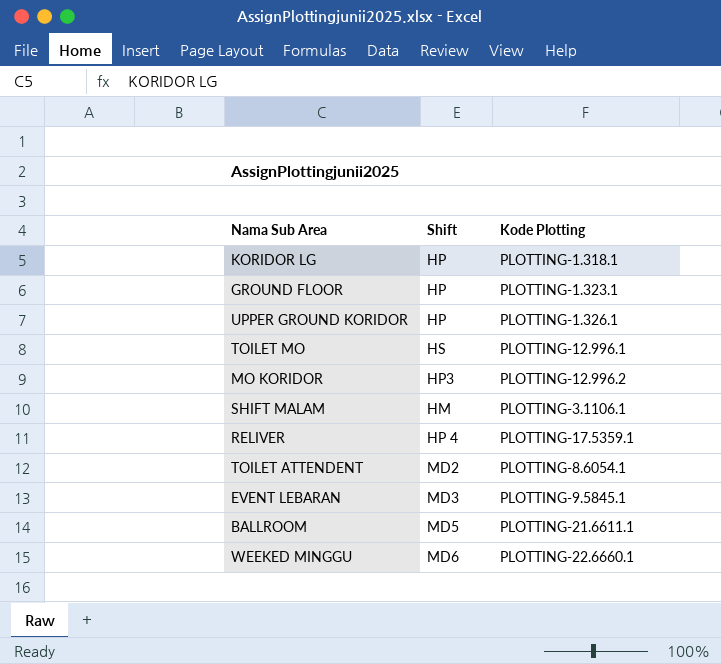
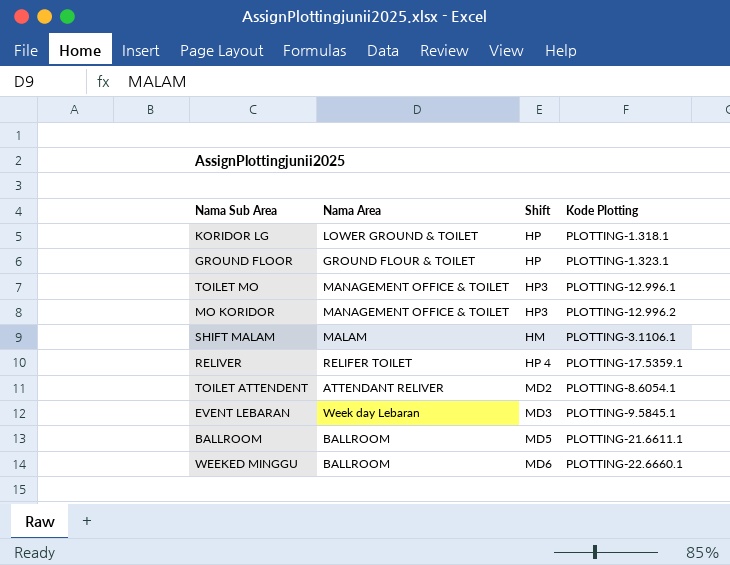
column Nama Area | position: none -> 2
row UPPER GROUND KORIDOR: HP | PLOTTING-1.326.1 -> none
TOILET MO | Shift: HS -> HP3

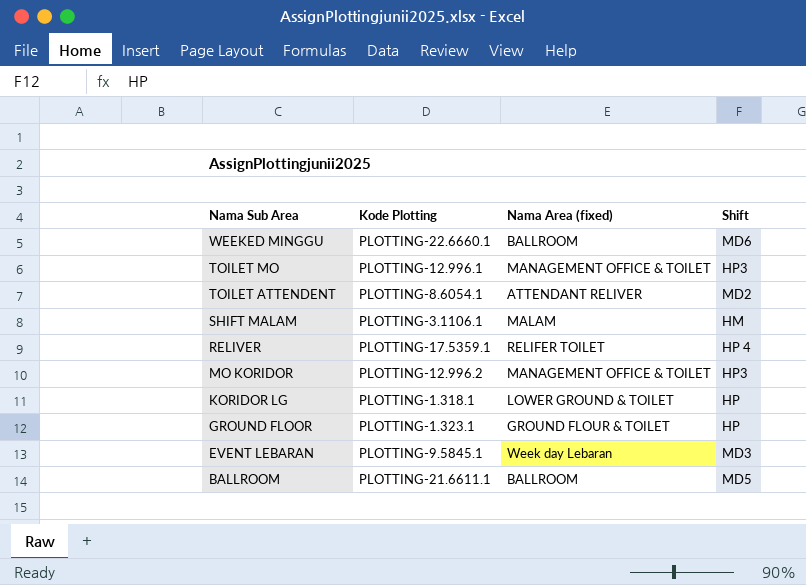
row order: none -> Nama Sub Area descending
column Kode Plotting | position: 4 -> 2
column name: Nama Area -> Nama Area (fixed)

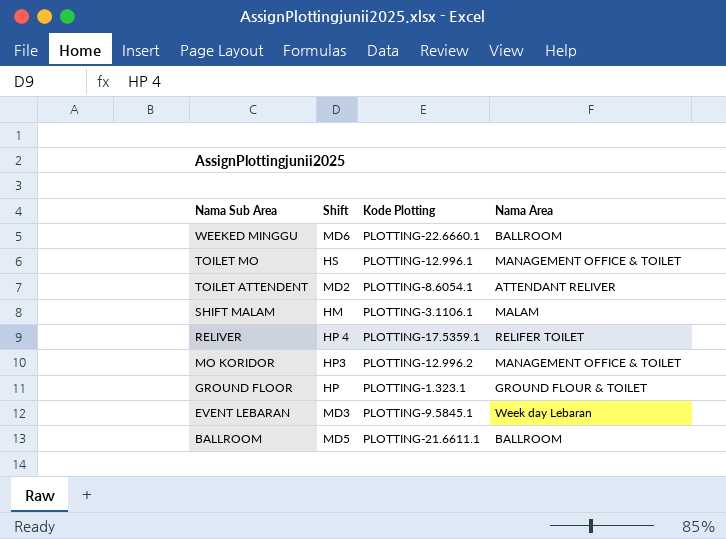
column Shift | position: 4 -> 2
column name: Nama Area (fixed) -> Nama Area
row KORIDOR LG: PLOTTING-1.318.1 | LOWER GROUND & TOILET | HP -> none
TOILET MO | Shift: HP3 -> HS

